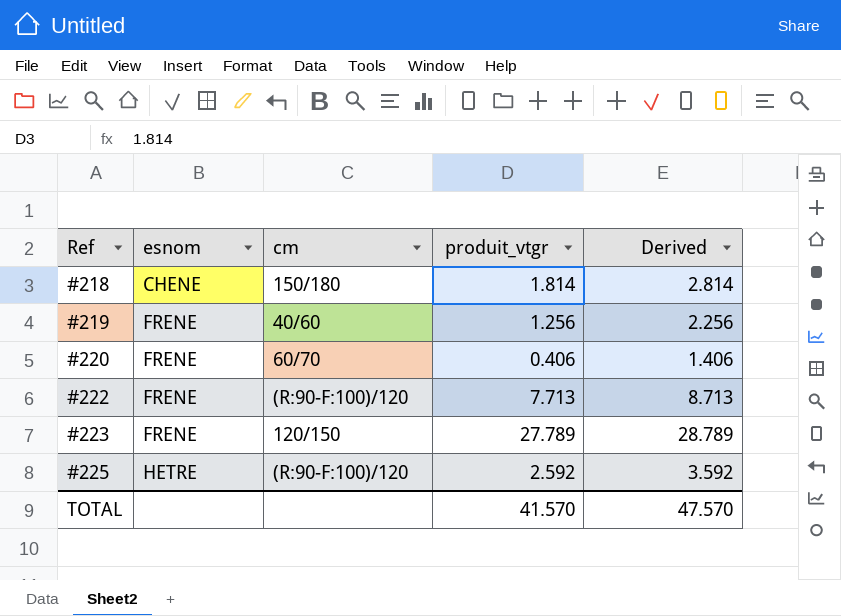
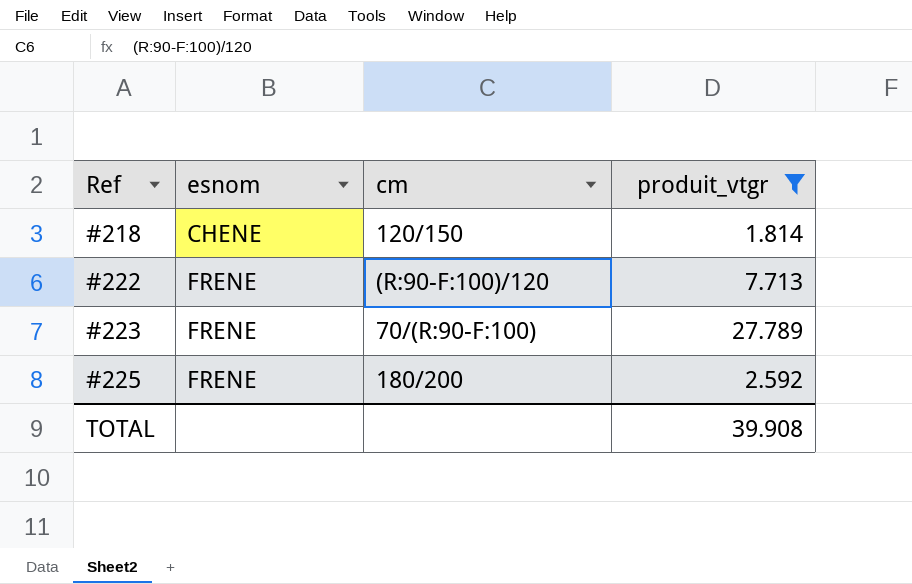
filter: none -> produit_vtgr >= 1.814
column Derived | formula: [produit_vtgr] + 1 -> none
#218 | cm: 150/180 -> 120/150
#223 | cm: 120/150 -> 70/(R:90-F:100)
#225 | esnom: HETRE -> FRENE
#225 | cm: (R:90-F:100)/120 -> 180/200
TOTAL | produit_vtgr: 41.570 -> 39.908

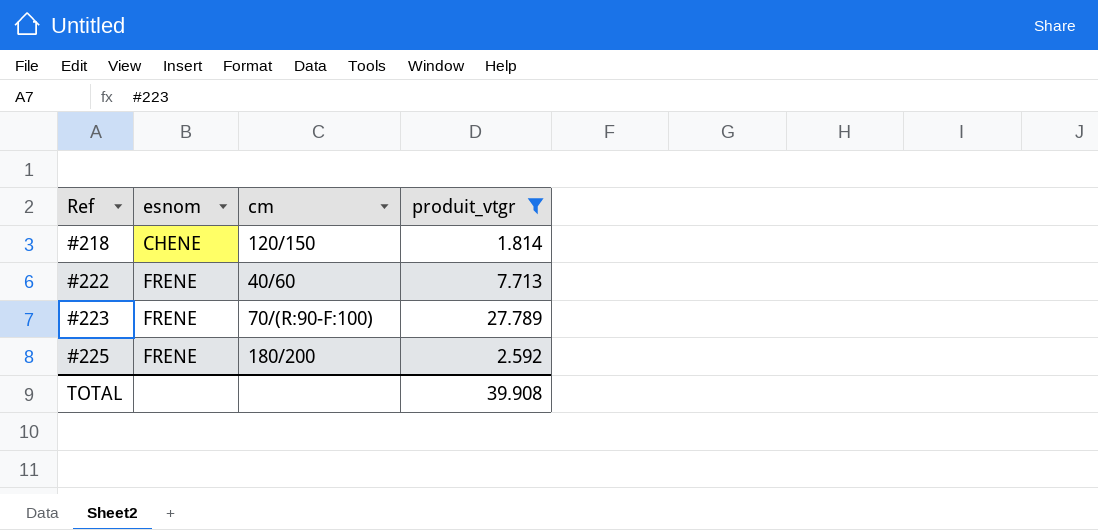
#222 | cm: (R:90-F:100)/120 -> 40/60

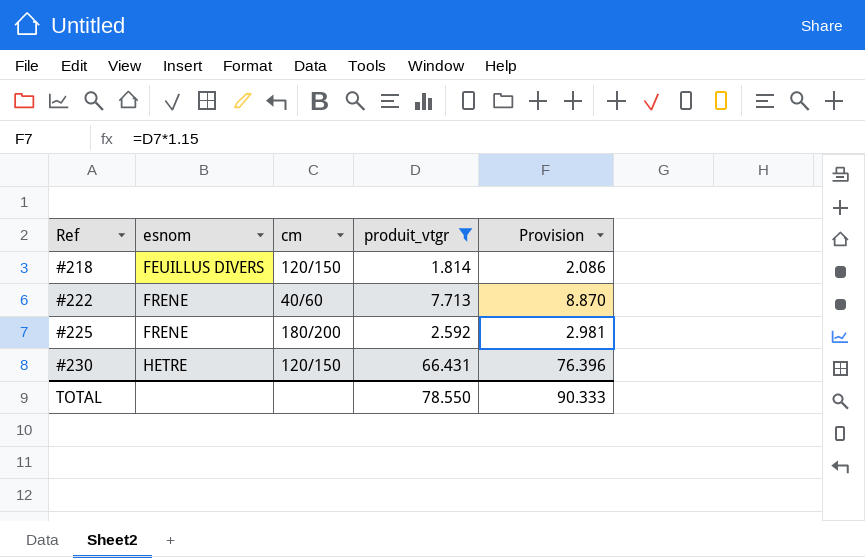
column Provision | formula: none -> [produit_vtgr] * 1.15
row #223: FRENE | 70/(R:90-F:100) | 27.789 -> none
#218 | esnom: CHENE -> FEUILLUS DIVERS
row #230: none -> HETRE | 120/150 | 66.431 | 76.396
TOTAL | produit_vtgr: 39.908 -> 78.550

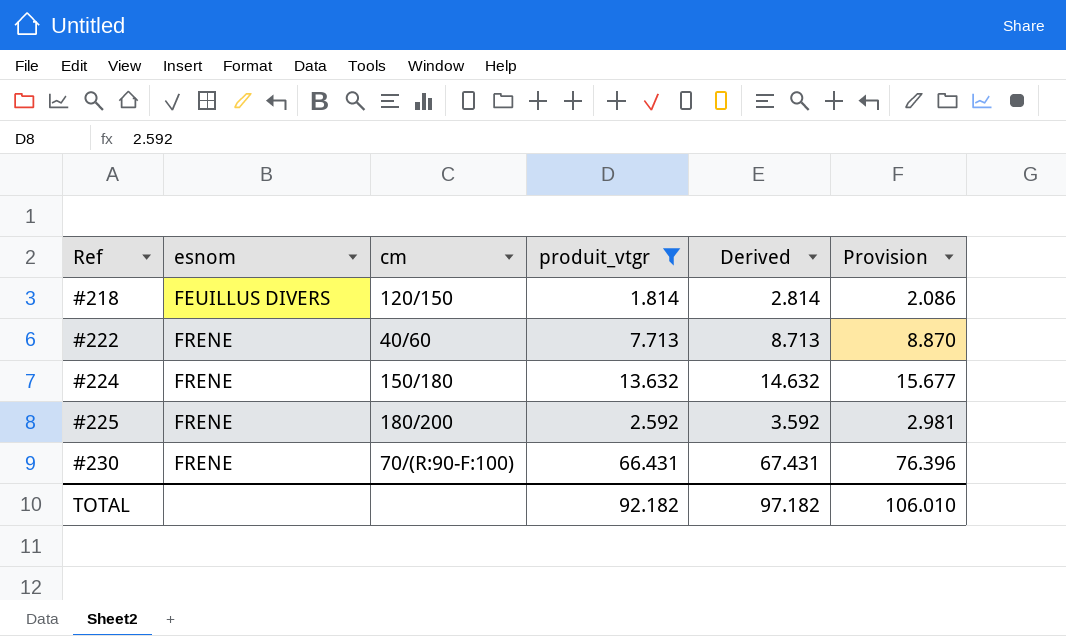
column Derived | formula: none -> [produit_vtgr] + 1
row #224: none -> FRENE | 150/180 | 13.632 | 14.632 | 15.677
#230 | esnom: HETRE -> FRENE
#230 | cm: 120/150 -> 70/(R:90-F:100)
TOTAL | produit_vtgr: 78.550 -> 92.182
TOTAL | Provision: 90.333 -> 106.010

